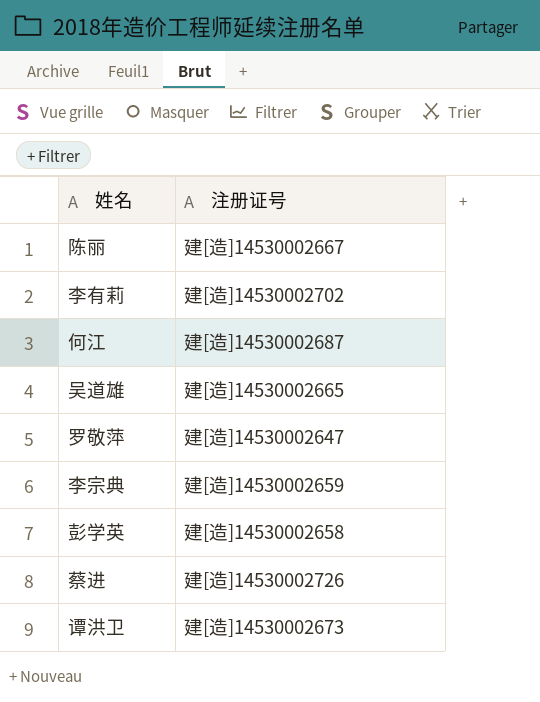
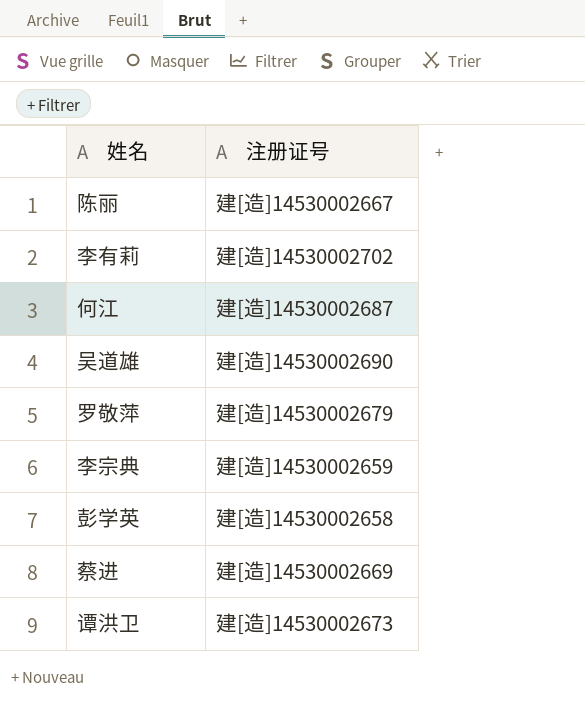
吴道雄 | 注册证号: 建[造]14530002665 -> 建[造]14530002690
罗敬萍 | 注册证号: 建[造]14530002647 -> 建[造]14530002679
蔡进 | 注册证号: 建[造]14530002726 -> 建[造]14530002669

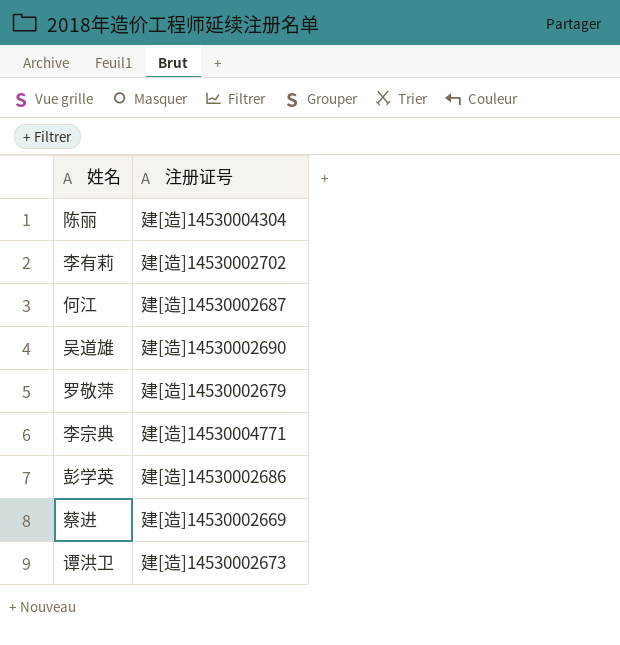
陈丽 | 注册证号: 建[造]14530002667 -> 建[造]14530004304
李宗典 | 注册证号: 建[造]14530002659 -> 建[造]14530004771
彭学英 | 注册证号: 建[造]14530002658 -> 建[造]14530002686

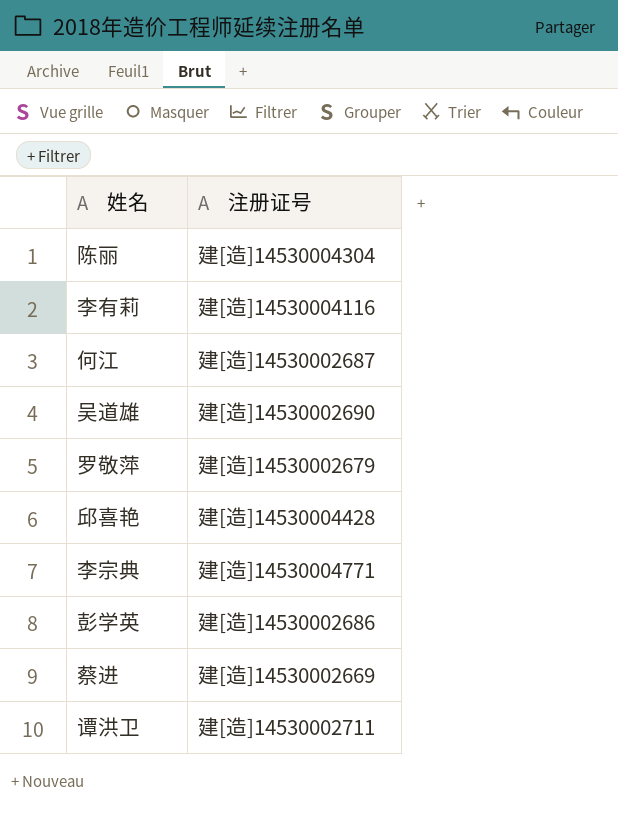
李有莉 | 注册证号: 建[造]14530002702 -> 建[造]14530004116
row 邱喜艳: none -> 建[造]14530004428
谭洪卫 | 注册证号: 建[造]14530002673 -> 建[造]14530002711

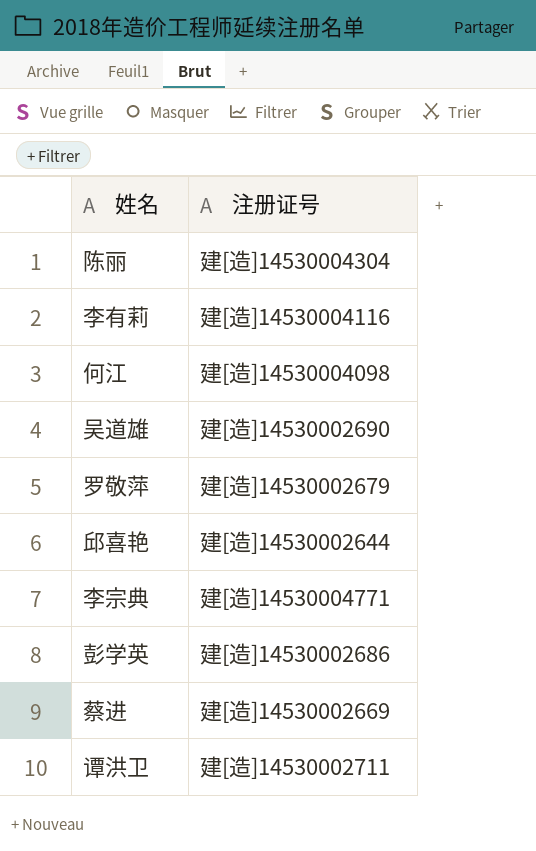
何江 | 注册证号: 建[造]14530002687 -> 建[造]14530004098
邱喜艳 | 注册证号: 建[造]14530004428 -> 建[造]14530002644

